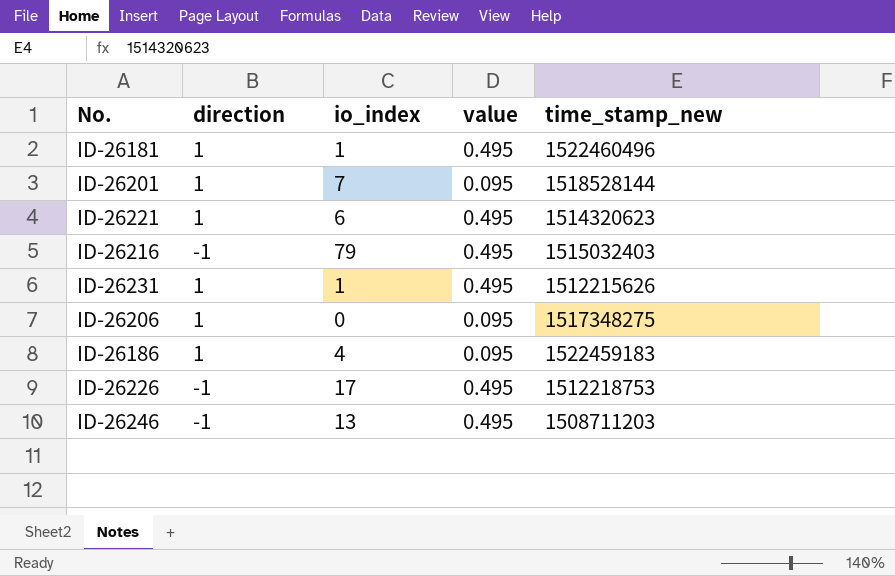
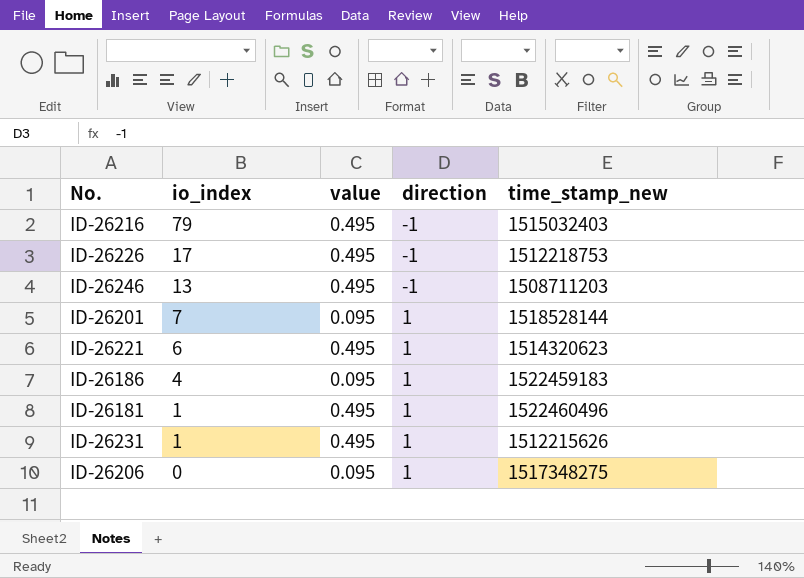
row order: none -> io_index descending
column direction | position: 2 -> 4

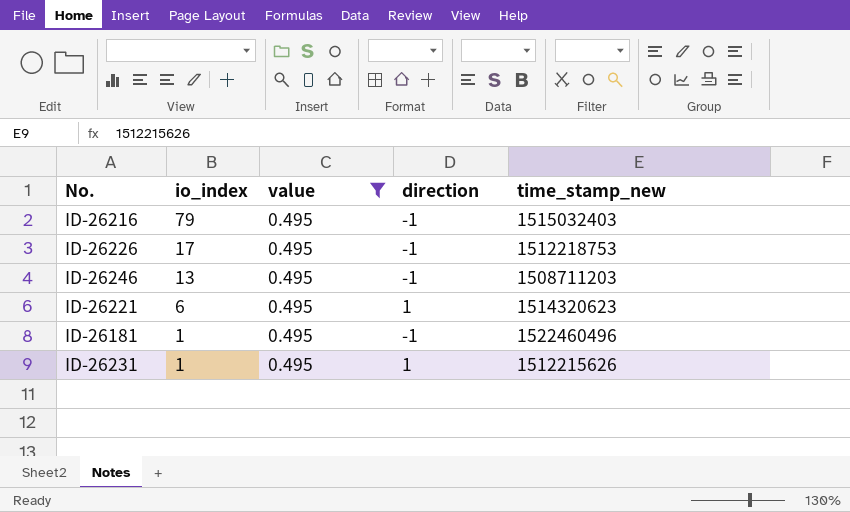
filter: none -> value = 0.495
ID-26181 | direction: 1 -> -1

